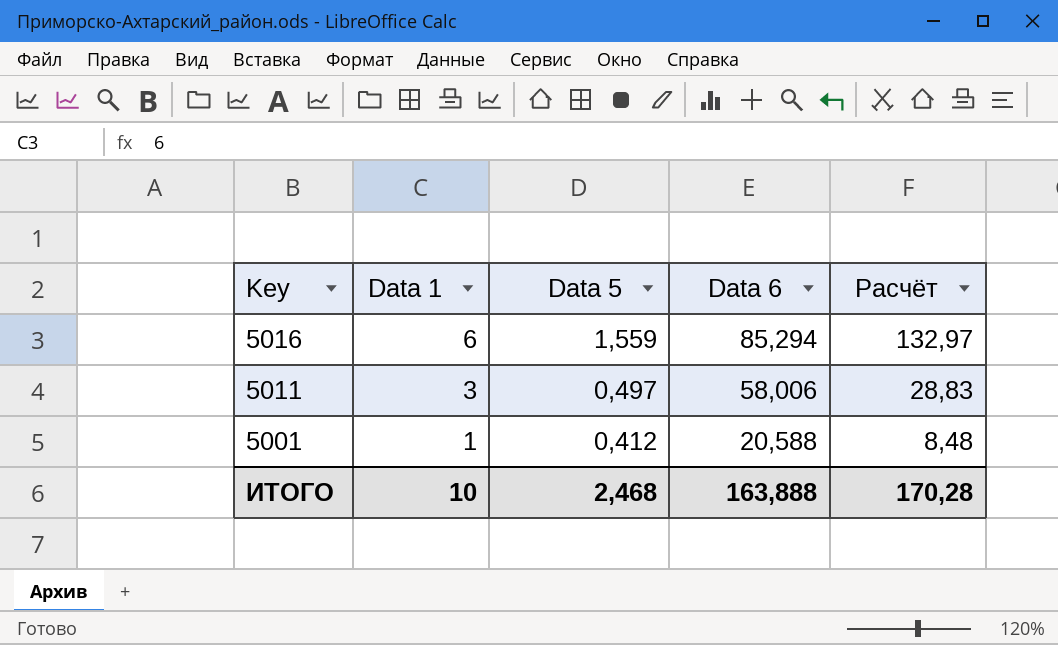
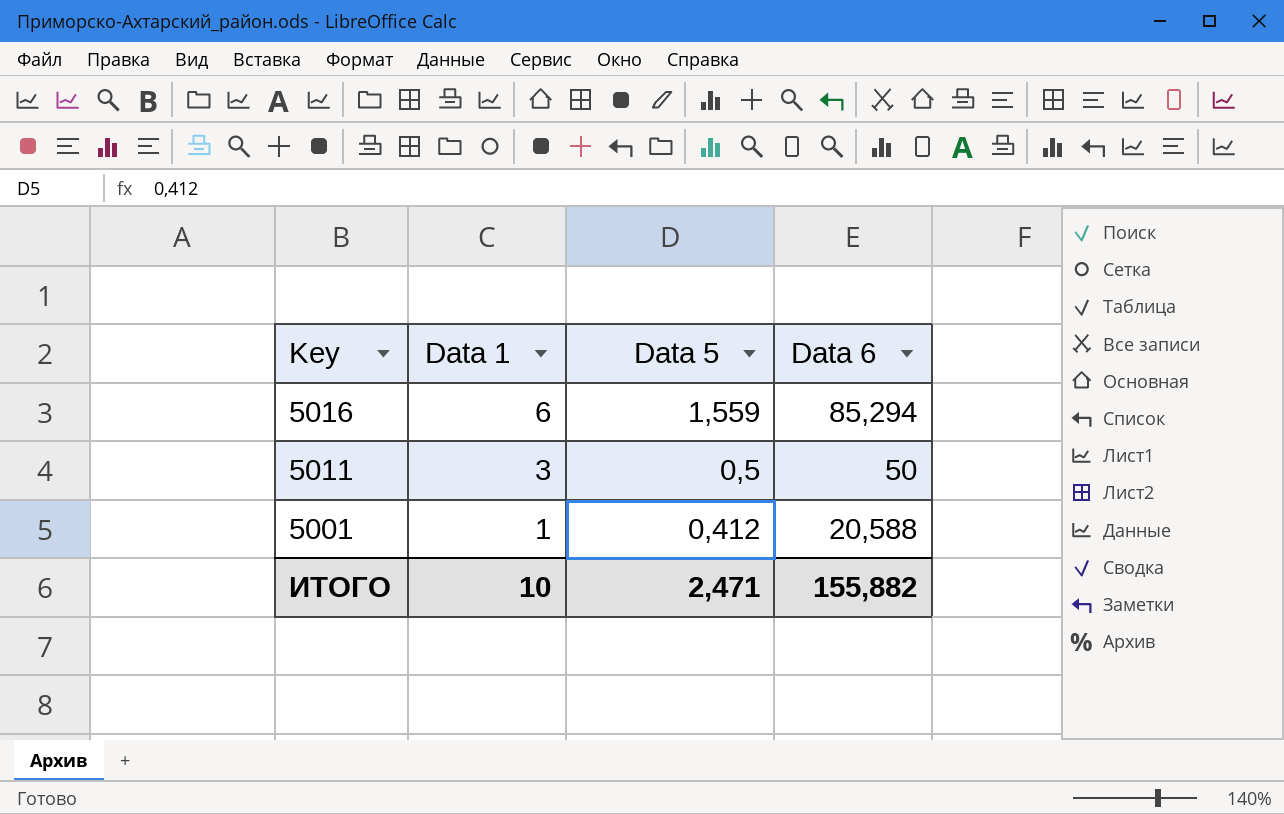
column Расчёт | formula: [Data 5] * [Data 6] -> none
5011 | Data 5: 0,497 -> 0,5
5011 | Data 6: 58,006 -> 50
ИТОГО | Data 5: 2,468 -> 2,471
ИТОГО | Data 6: 163,888 -> 155,882

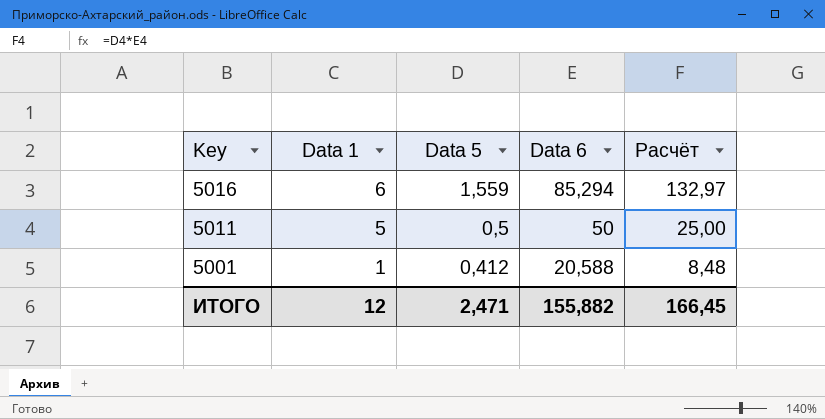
column Расчёт | formula: none -> [Data 5] * [Data 6]
5011 | Data 1: 3 -> 5
ИТОГО | Data 1: 10 -> 12

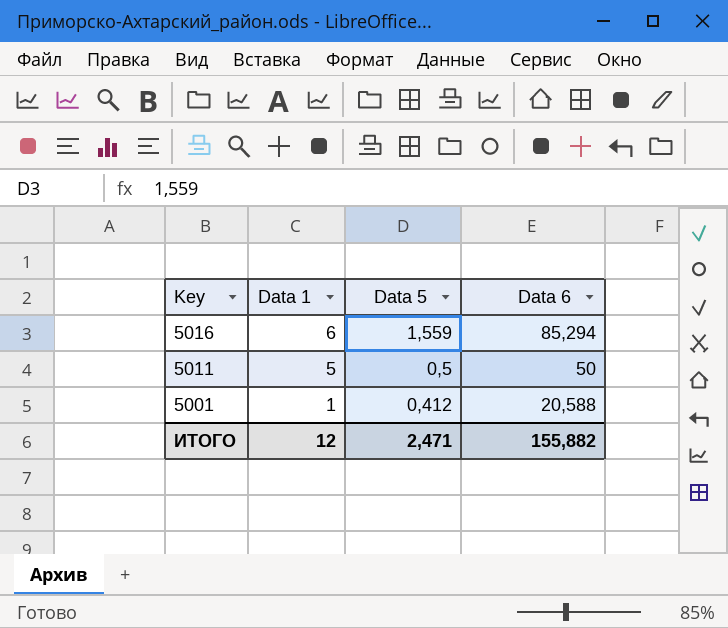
column Расчёт | formula: [Data 5] * [Data 6] -> none

